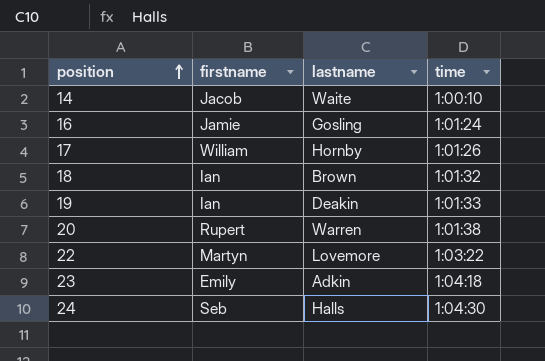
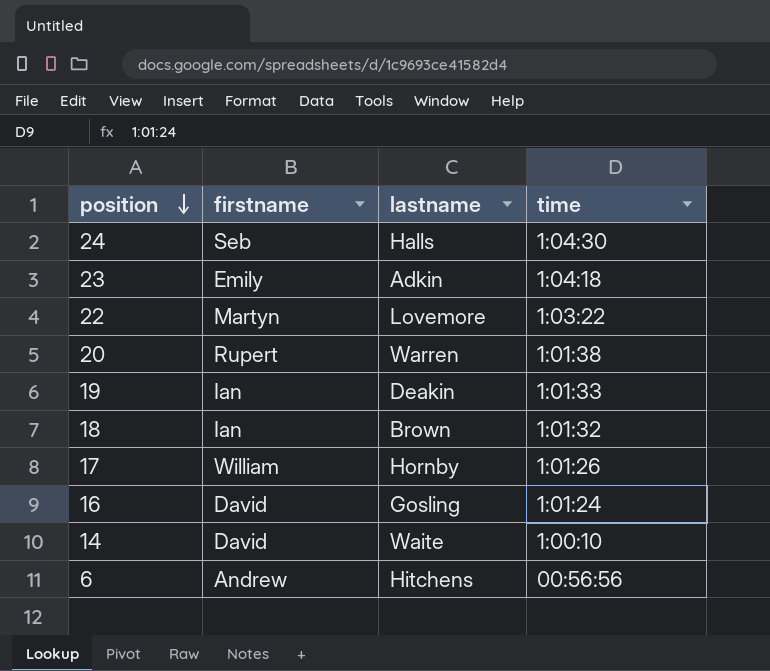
row order: position ascending -> position descending
16 | firstname: Jamie -> David
14 | firstname: Jacob -> David
row 6: none -> Andrew | Hitchens | 00:56:56

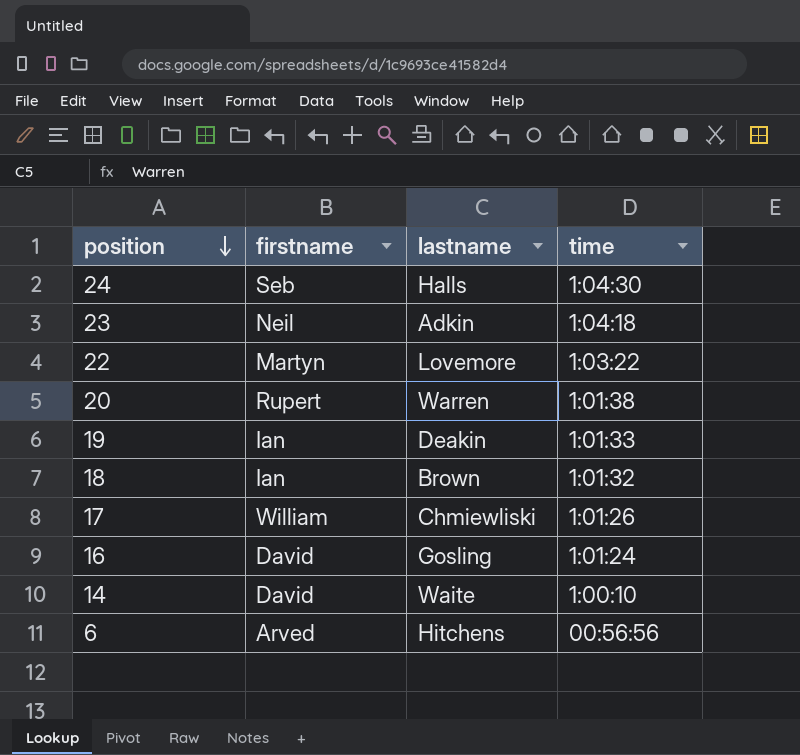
23 | firstname: Emily -> Neil
17 | lastname: Hornby -> Chmiewliski
6 | firstname: Andrew -> Arved

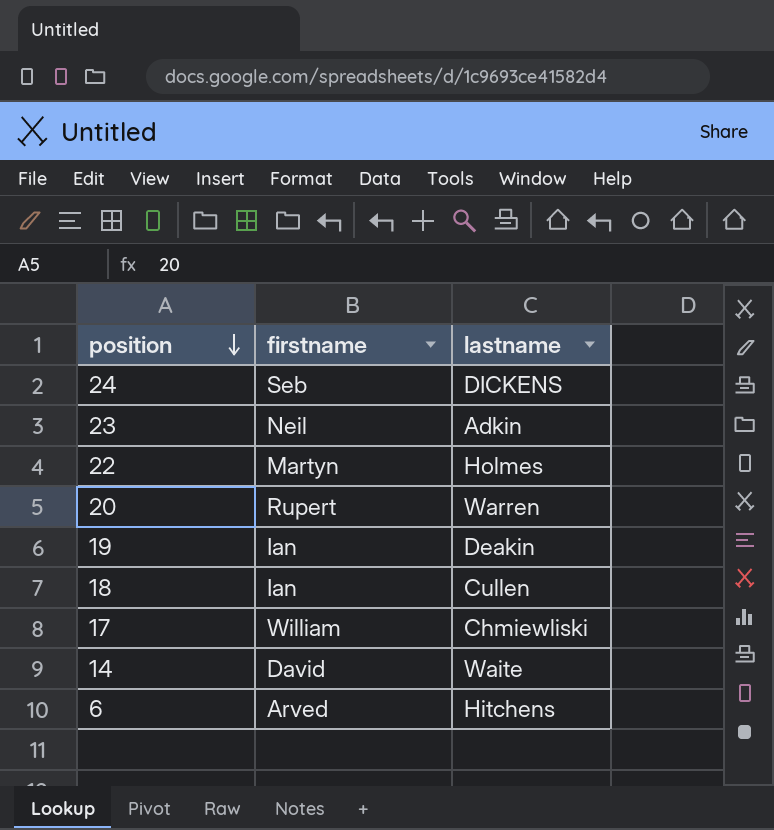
column time | position: 4 -> none
row 16: David | Gosling | 1:01:24 -> none
24 | lastname: Halls -> DICKENS
22 | lastname: Lovemore -> Holmes
18 | lastname: Brown -> Cullen

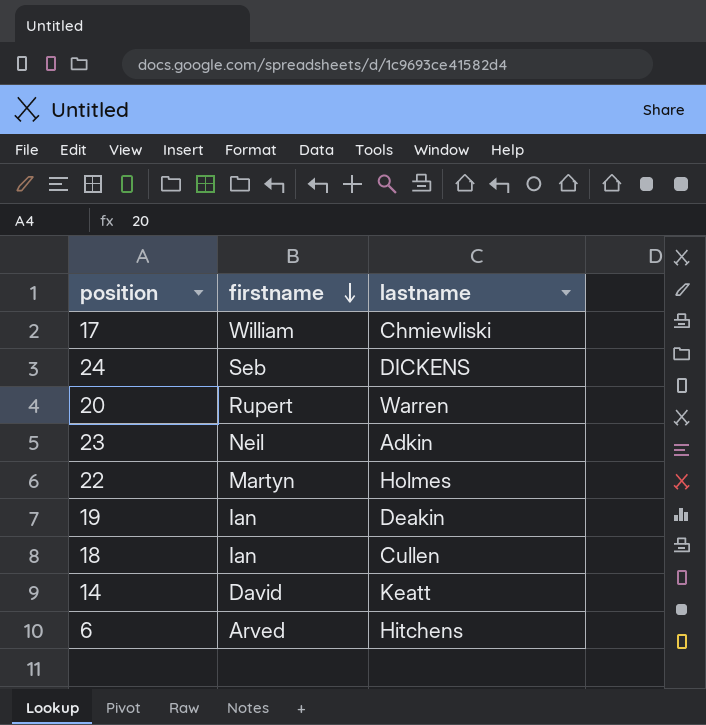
row order: position descending -> firstname descending
14 | lastname: Waite -> Keatt

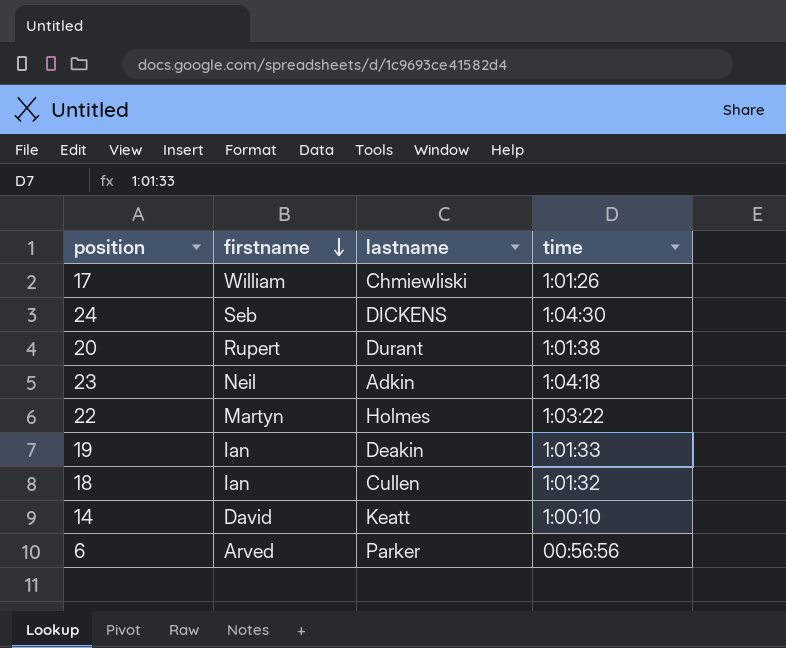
column time | position: none -> 4
20 | lastname: Warren -> Durant
6 | lastname: Hitchens -> Parker

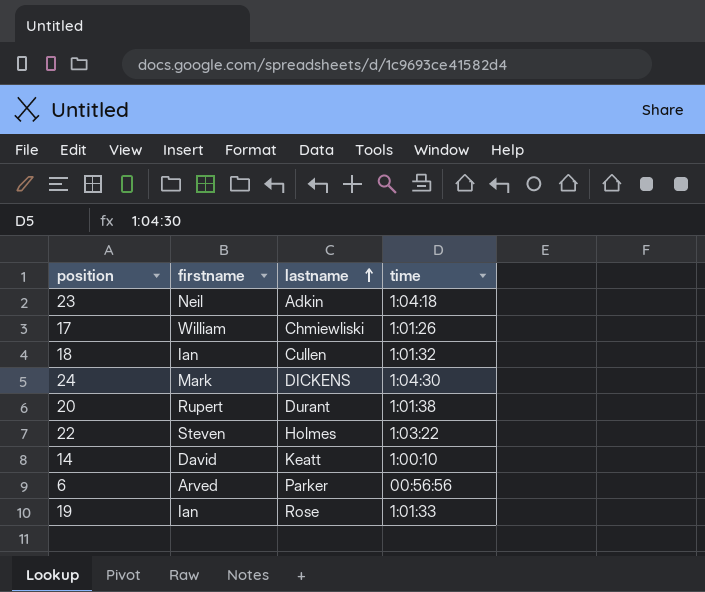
row order: firstname descending -> lastname ascending
24 | firstname: Seb -> Mark
22 | firstname: Martyn -> Steven
19 | lastname: Deakin -> Rose

